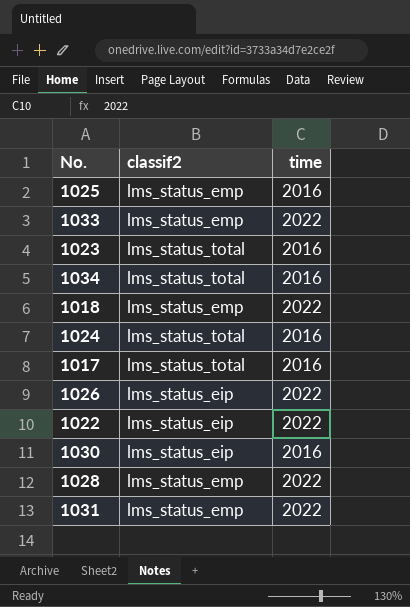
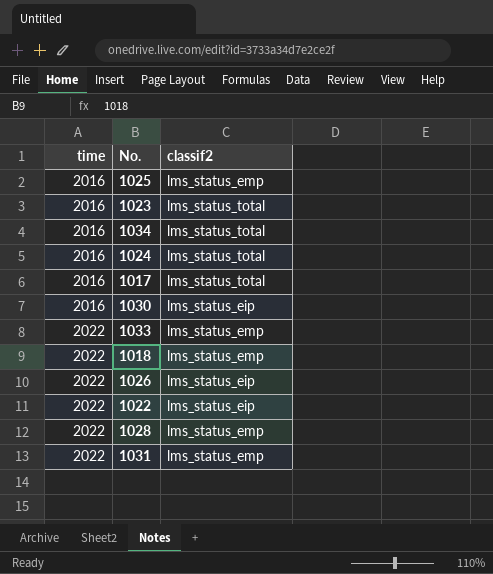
row order: none -> time ascending
column time | position: 3 -> 1

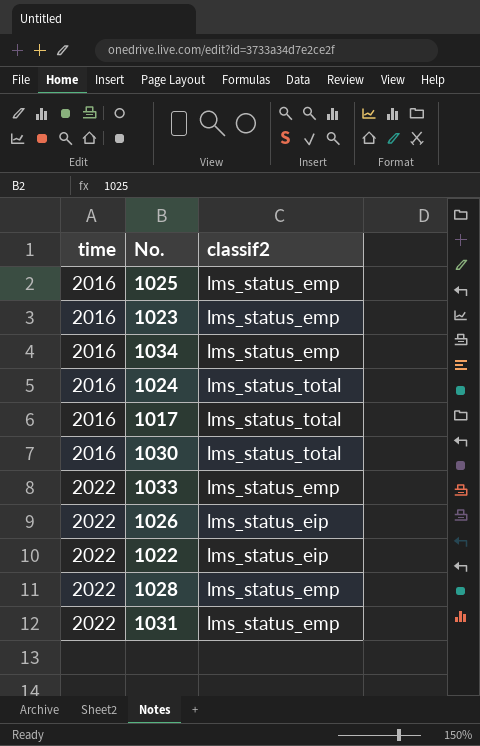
row 1018: 2022 | lms_status_emp -> none
1023 | classif2: lms_status_total -> lms_status_emp
1034 | classif2: lms_status_total -> lms_status_emp
1030 | classif2: lms_status_eip -> lms_status_total

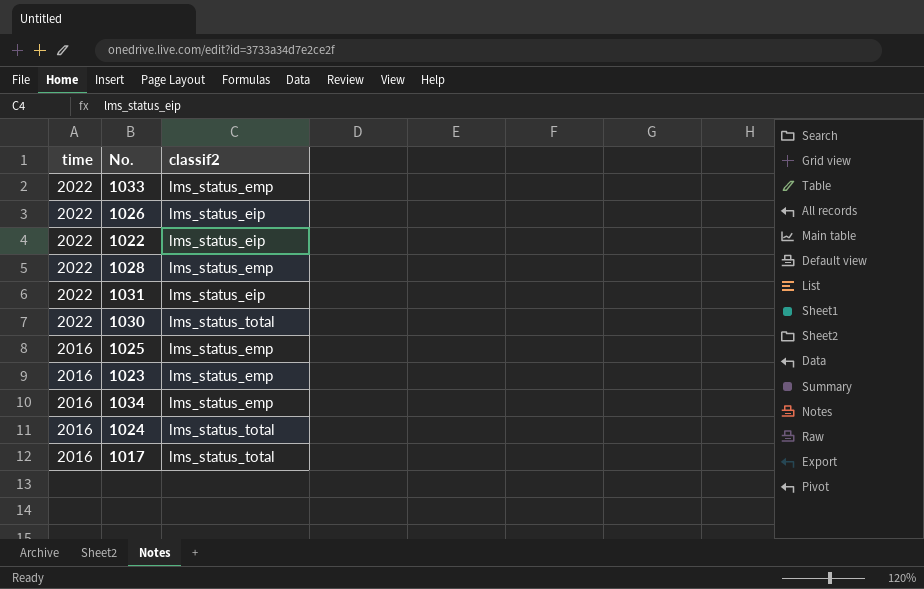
row order: time ascending -> time descending
1031 | classif2: lms_status_emp -> lms_status_eip
1030 | time: 2016 -> 2022

